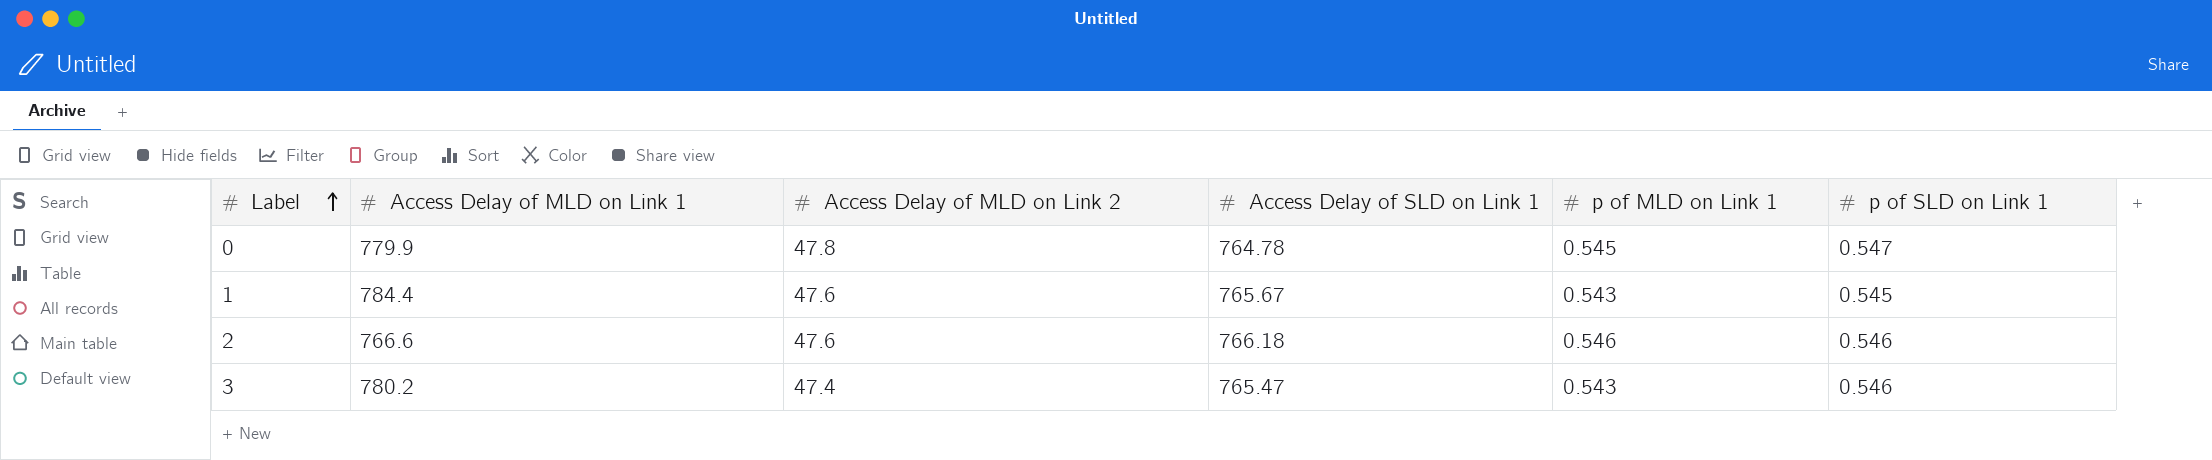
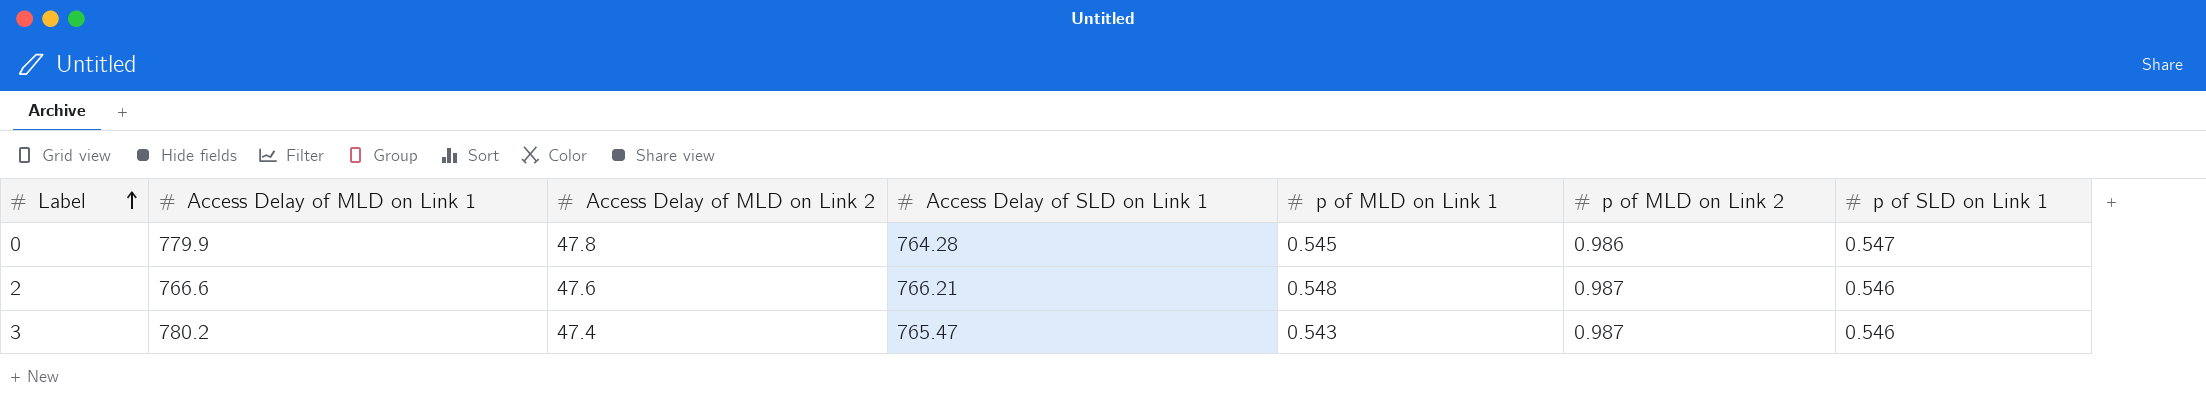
column p of MLD on Link 2 | position: none -> 6
row 1: 784.4 | 47.6 | 765.67 | 0.543 | 0.545 -> none
0 | Access Delay of SLD on Link 1: 764.78 -> 764.28
2 | Access Delay of SLD on Link 1: 766.18 -> 766.21
2 | p of MLD on Link 1: 0.546 -> 0.548

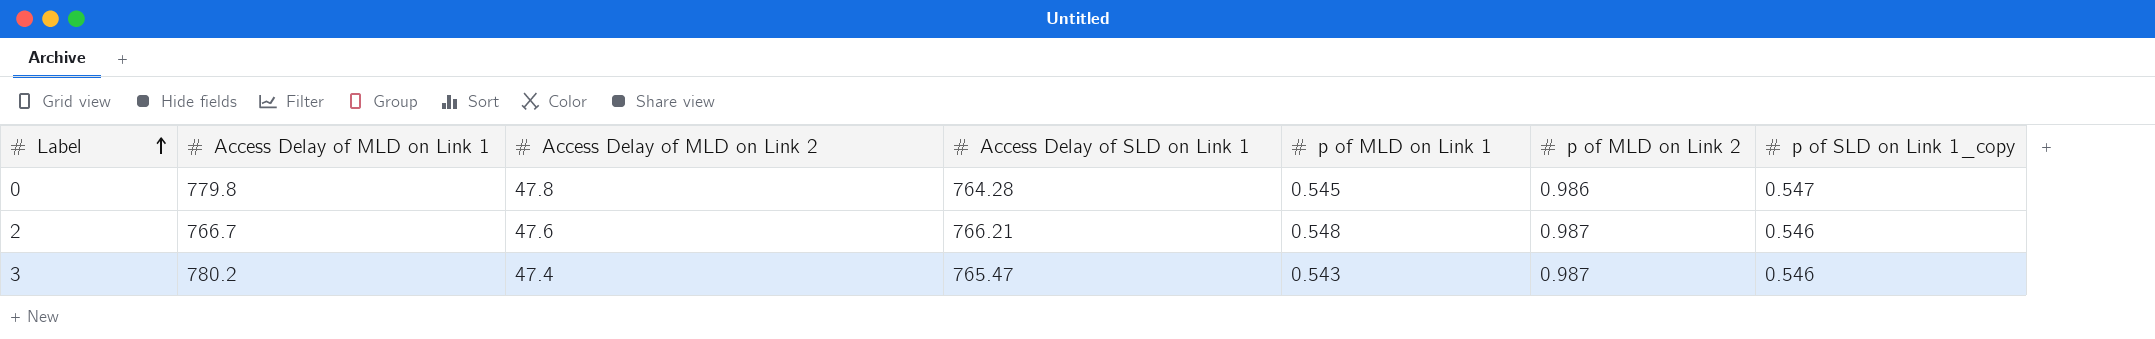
column name: p of SLD on Link 1 -> p of SLD on Link 1_copy
0 | Access Delay of MLD on Link 1: 779.9 -> 779.8
2 | Access Delay of MLD on Link 1: 766.6 -> 766.7

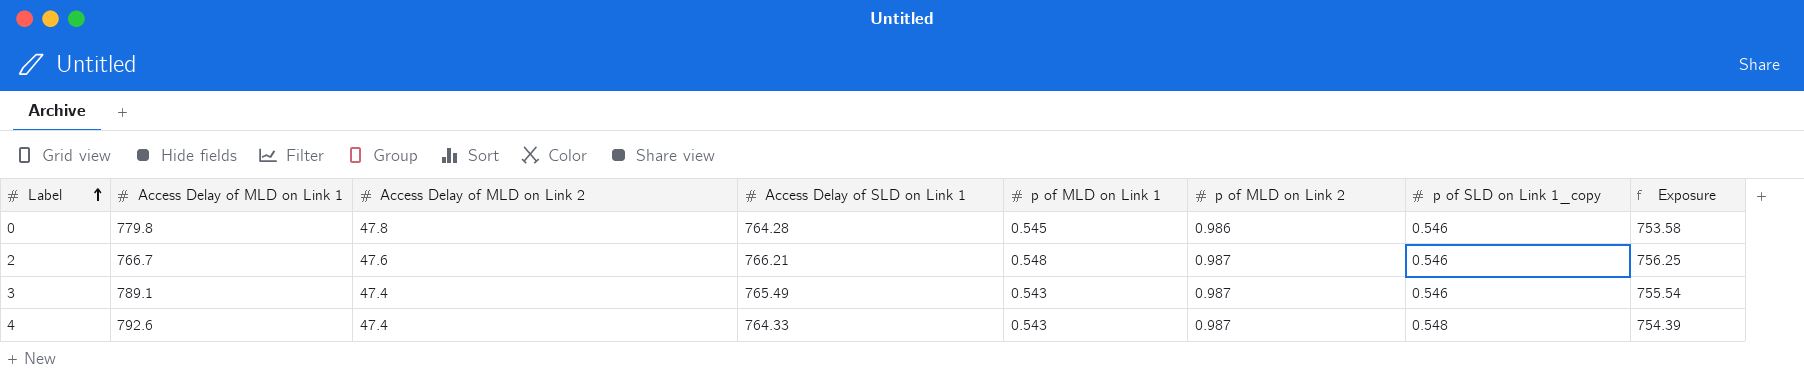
column Exposure | formula: none -> [Access Delay of SLD on Link 1] * [p of MLD on Link 2]
0 | p of SLD on Link 1_copy: 0.547 -> 0.546
3 | Access Delay of MLD on Link 1: 780.2 -> 789.1
3 | Access Delay of SLD on Link 1: 765.47 -> 765.49
row 4: none -> 792.6 | 47.4 | 764.33 | 0.543 | 0.987 | 0.548 | 754.39

